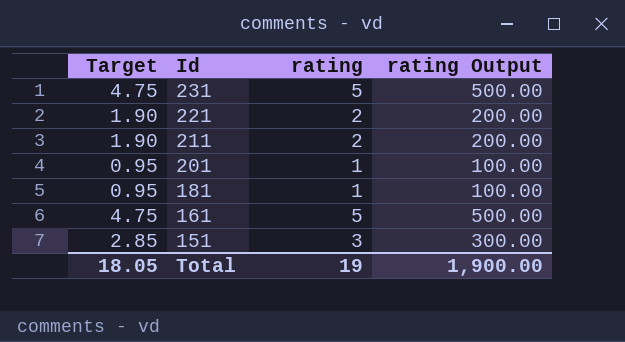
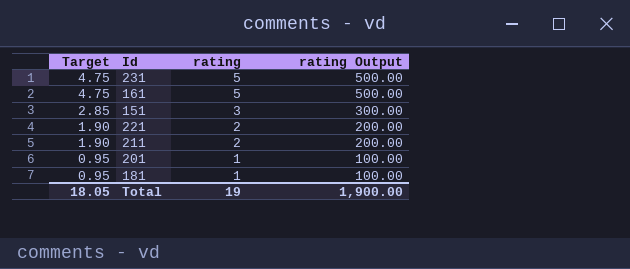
row order: Id descending -> Target descending

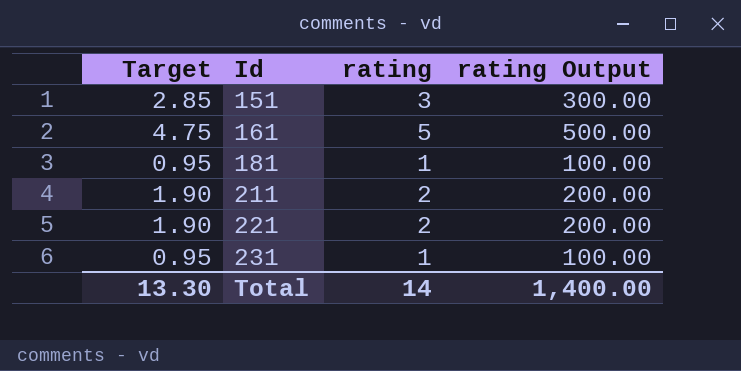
row order: Target descending -> Id ascending
row 201: 0.95 | 1 | 100.00 -> none
231 | Target: 4.75 -> 0.95
231 | rating: 5 -> 1
231 | rating Output: 500.00 -> 100.00
Total | Target: 18.05 -> 13.30
Total | rating: 19 -> 14
Total | rating Output: 1,900.00 -> 1,400.00

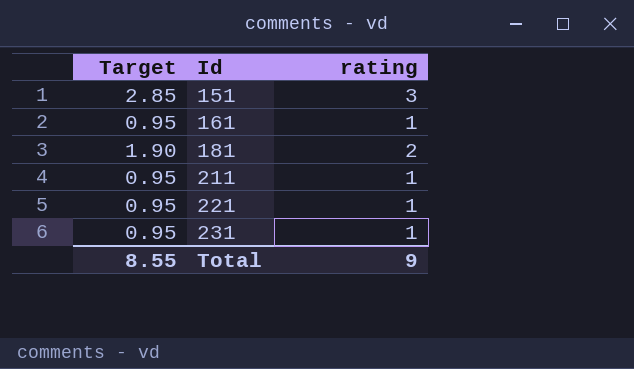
column rating Output | formula: [rating] * 100 -> none
161 | Target: 4.75 -> 0.95
161 | rating: 5 -> 1
181 | Target: 0.95 -> 1.90
181 | rating: 1 -> 2
211 | Target: 1.90 -> 0.95
211 | rating: 2 -> 1
221 | Target: 1.90 -> 0.95
221 | rating: 2 -> 1
Total | Target: 13.30 -> 8.55
Total | rating: 14 -> 9

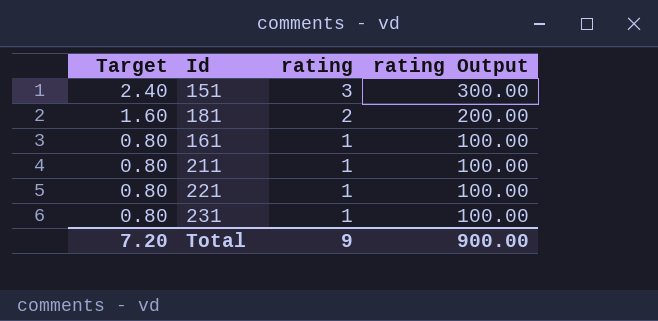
row order: Id ascending -> Target descending
column Target | formula: [rating] * 0.95 -> [rating] * 0.8
column rating Output | formula: none -> [rating] * 100
Total | Target: 8.55 -> 7.20

